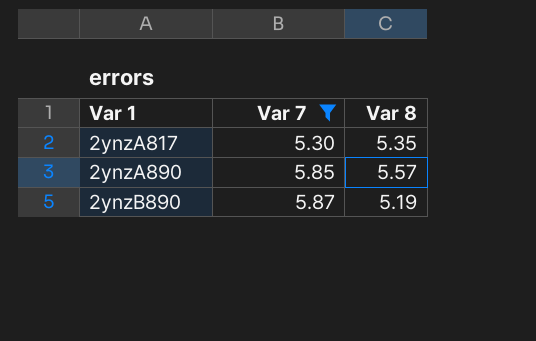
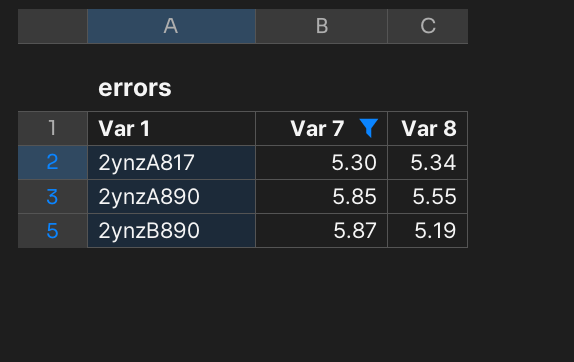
2ynzA817 | Var 8: 5.35 -> 5.34
2ynzA890 | Var 8: 5.57 -> 5.55

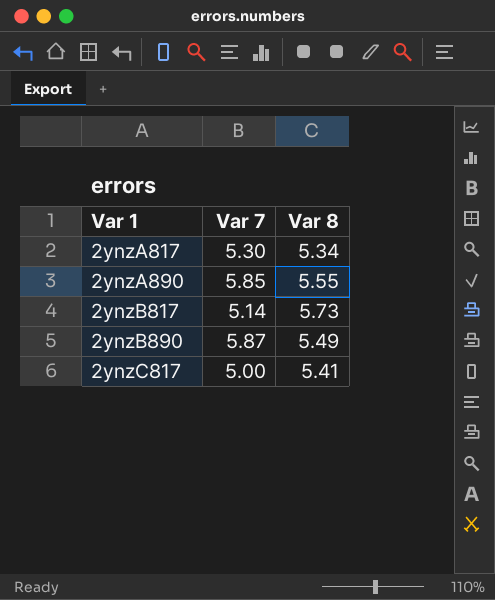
filter: Var 7 >= 5.30 -> none
2ynzB890 | Var 8: 5.19 -> 5.49

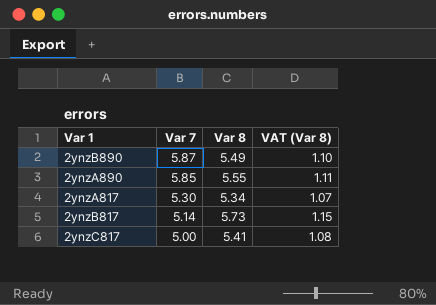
row order: Var 1 ascending -> Var 7 descending
column VAT (Var 8) | formula: none -> [Var 8] * 0.2

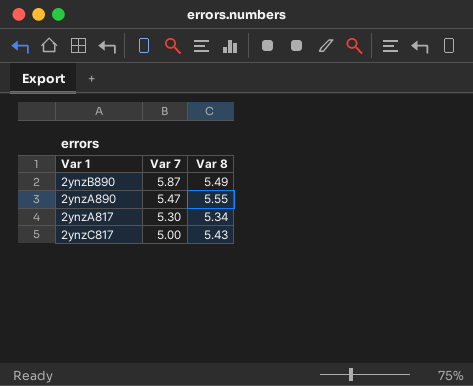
column VAT (Var 8) | formula: [Var 8] * 0.2 -> none
row 2ynzB817: 5.14 | 5.73 | 1.15 -> none
2ynzA890 | Var 7: 5.85 -> 5.47
2ynzC817 | Var 8: 5.41 -> 5.43

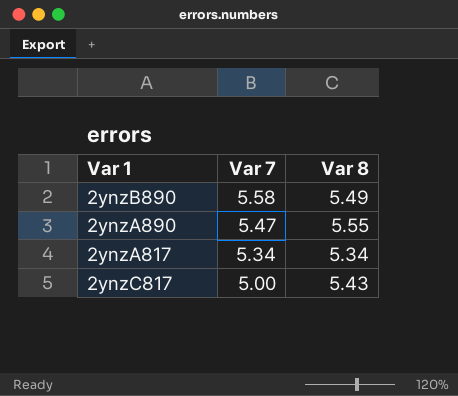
2ynzB890 | Var 7: 5.87 -> 5.58
2ynzA817 | Var 7: 5.30 -> 5.34

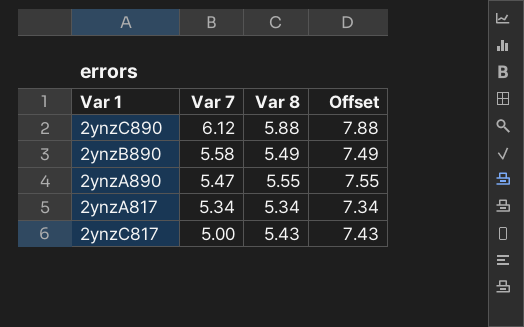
column Offset | formula: none -> [Var 8] + 2
row 2ynzC890: none -> 6.12 | 5.88 | 7.88

